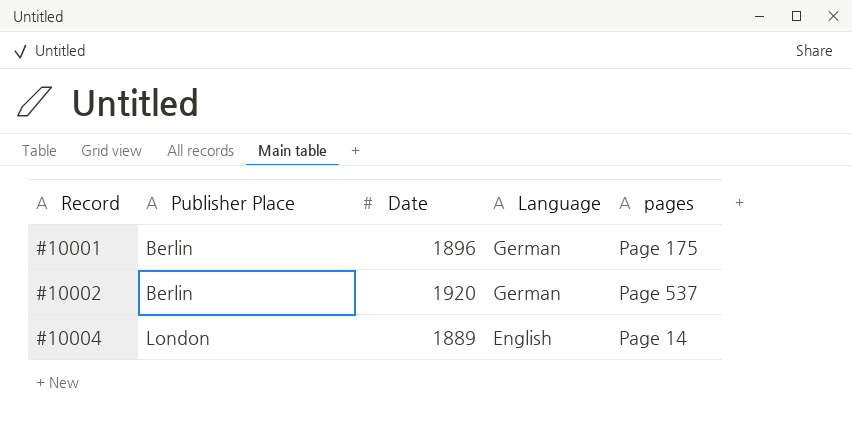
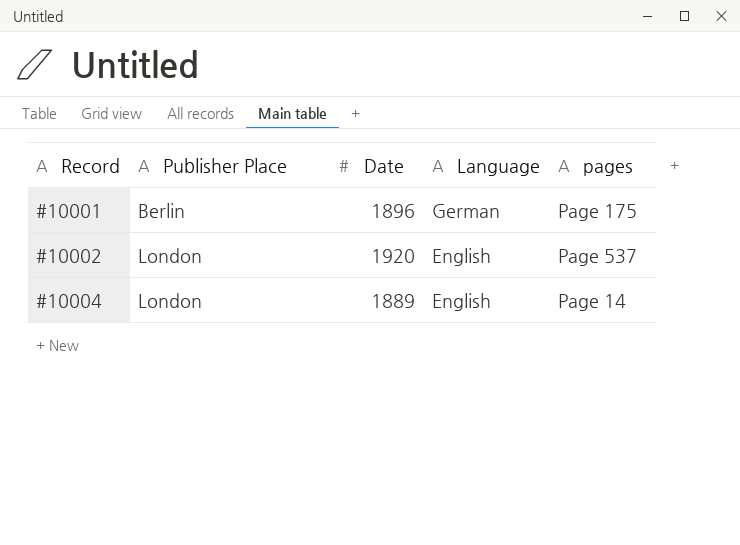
#10002 | Publisher Place: Berlin -> London
#10002 | Language: German -> English

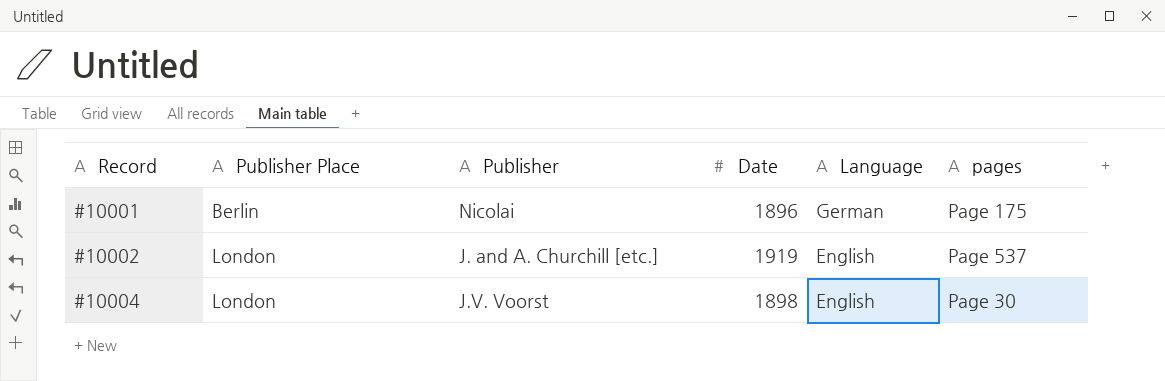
column Publisher | position: none -> 3
#10002 | Date: 1920 -> 1919
#10004 | Date: 1889 -> 1898
#10004 | pages: Page 14 -> Page 30

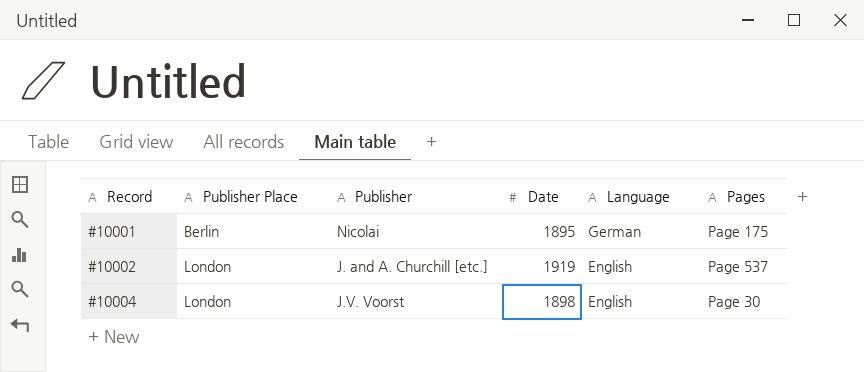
column name: pages -> Pages
#10001 | Date: 1896 -> 1895

